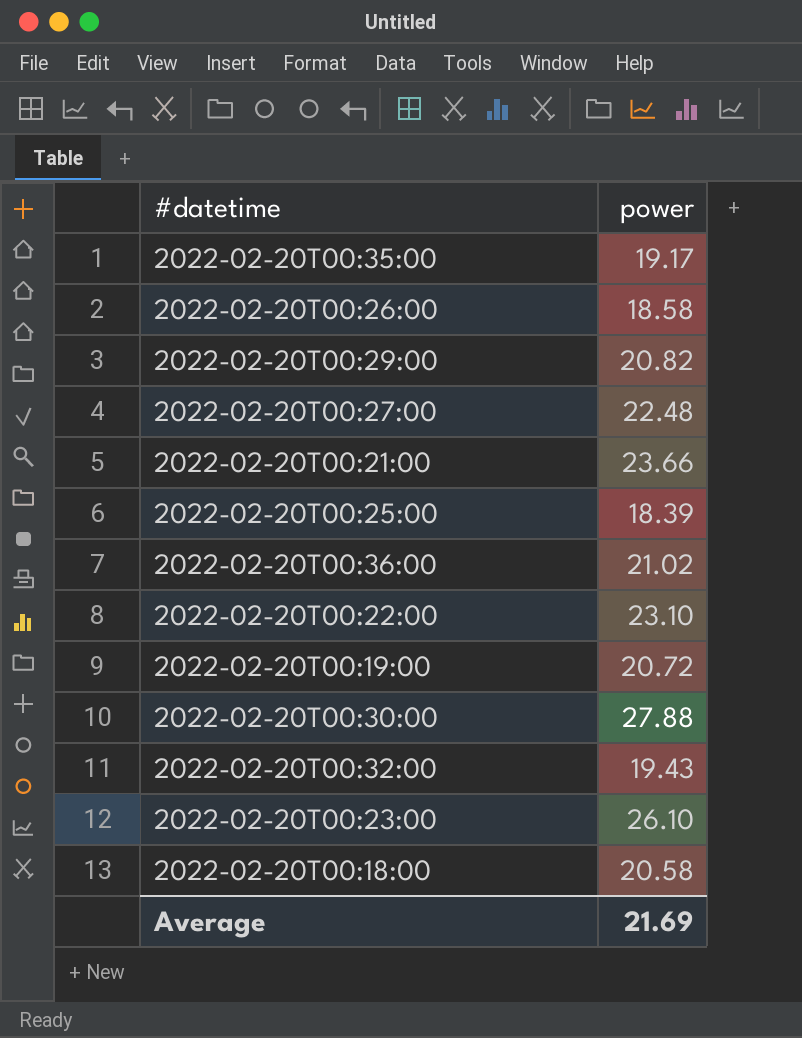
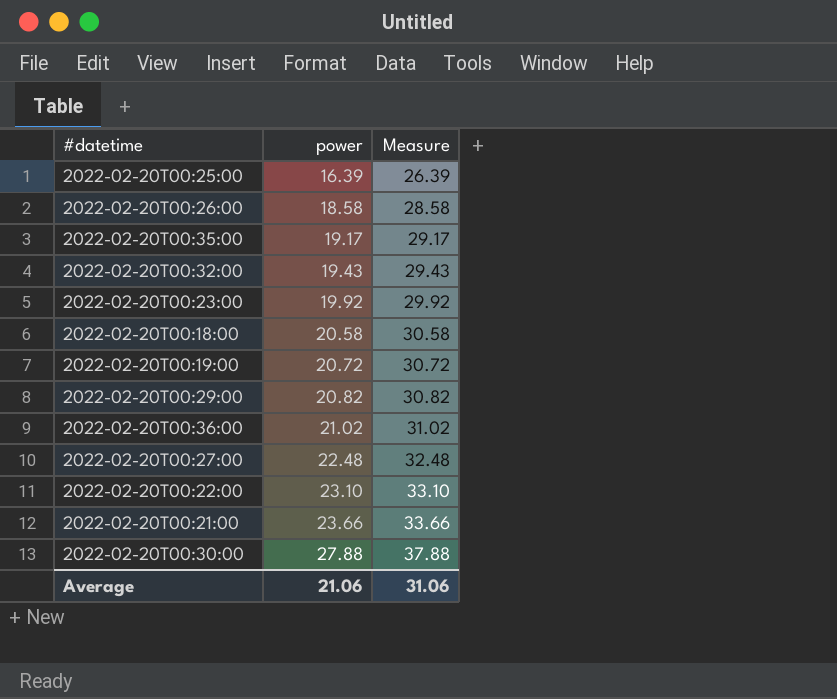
row order: none -> power ascending
column Measure | formula: none -> [power] + 10
2022-02-20T00:25:00 | power: 18.39 -> 16.39
2022-02-20T00:23:00 | power: 26.10 -> 19.92
Average | power: 21.69 -> 21.06

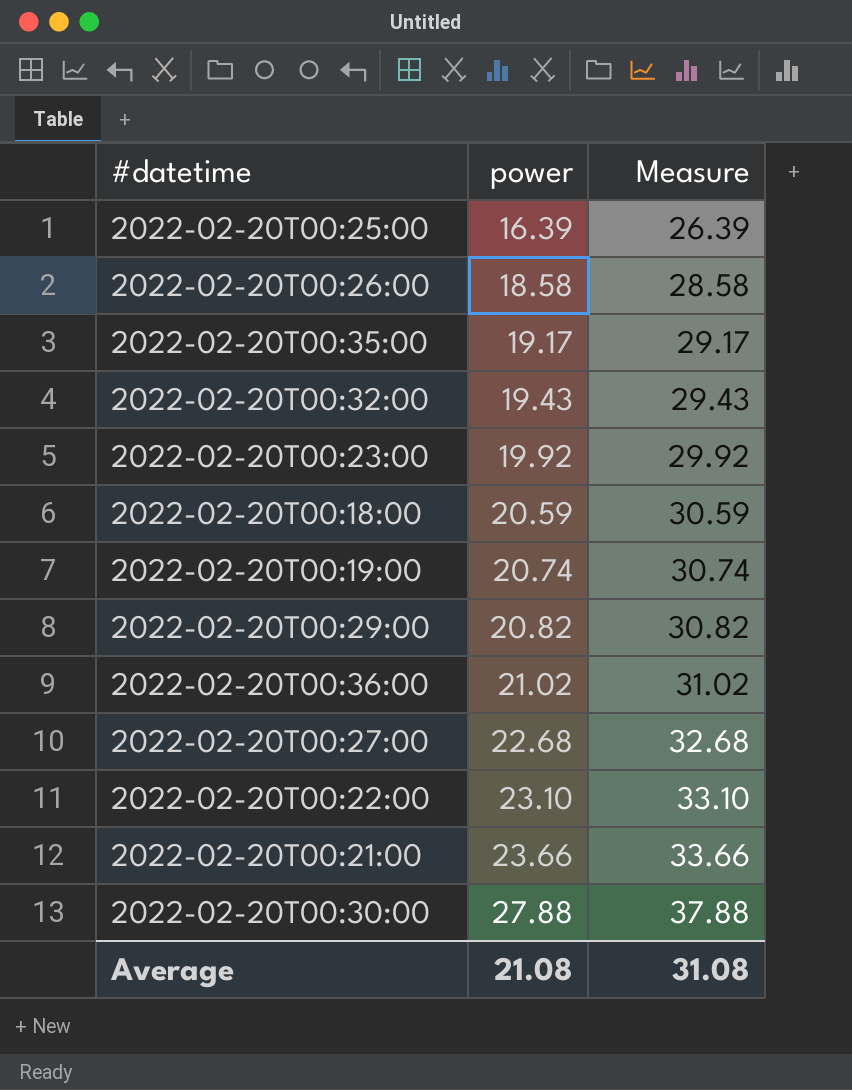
2022-02-20T00:18:00 | power: 20.58 -> 20.59
2022-02-20T00:18:00 | Measure: 30.58 -> 30.59
2022-02-20T00:19:00 | power: 20.72 -> 20.74
2022-02-20T00:19:00 | Measure: 30.72 -> 30.74
2022-02-20T00:27:00 | power: 22.48 -> 22.68
2022-02-20T00:27:00 | Measure: 32.48 -> 32.68
Average | power: 21.06 -> 21.08
Average | Measure: 31.06 -> 31.08

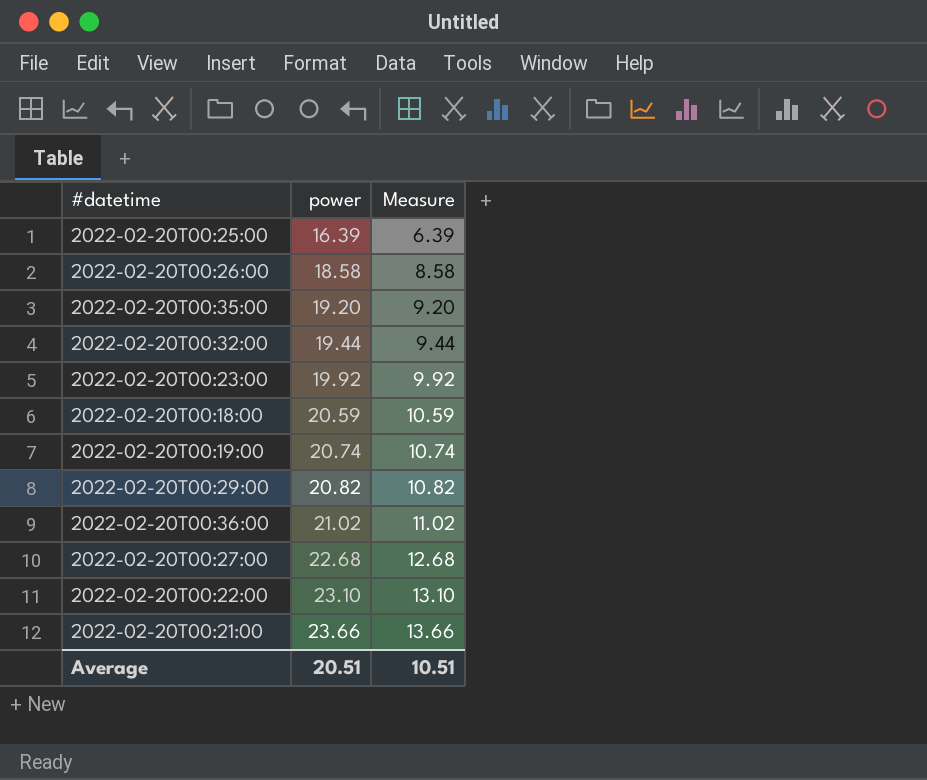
column Measure | formula: [power] + 10 -> [power] - 10
row 2022-02-20T00:30:00: 27.88 | 37.88 -> none
2022-02-20T00:35:00 | power: 19.17 -> 19.20
2022-02-20T00:32:00 | power: 19.43 -> 19.44
Average | power: 21.08 -> 20.51
Average | Measure: 31.08 -> 10.51

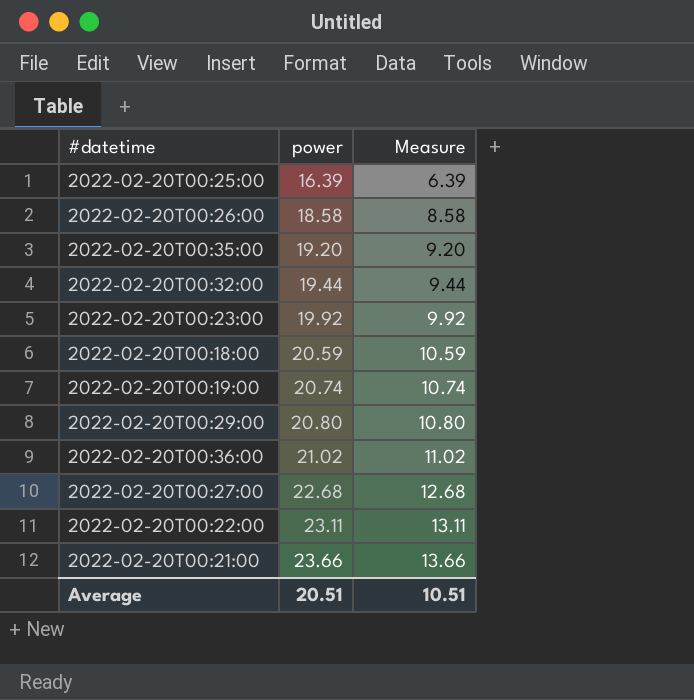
2022-02-20T00:29:00 | power: 20.82 -> 20.80
2022-02-20T00:29:00 | Measure: 10.82 -> 10.80
2022-02-20T00:22:00 | power: 23.10 -> 23.11
2022-02-20T00:22:00 | Measure: 13.10 -> 13.11

